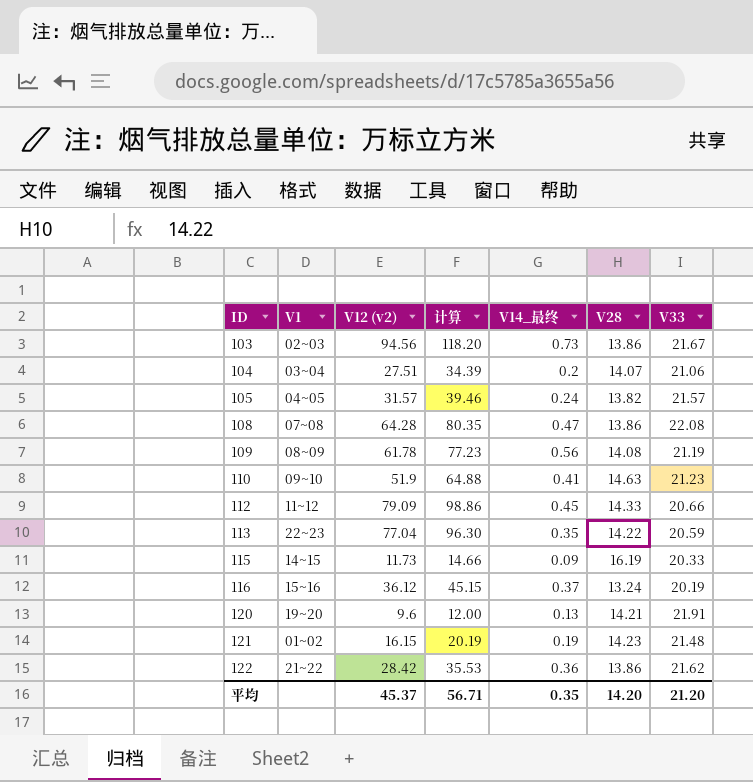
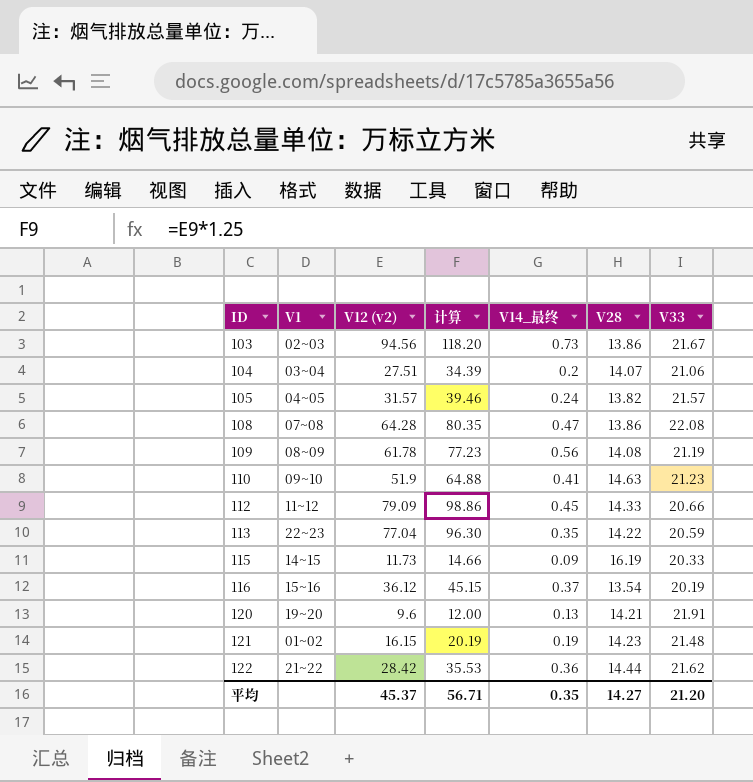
116 | V28: 13.24 -> 13.54
122 | V28: 13.86 -> 14.44
平均 | V28: 14.20 -> 14.27

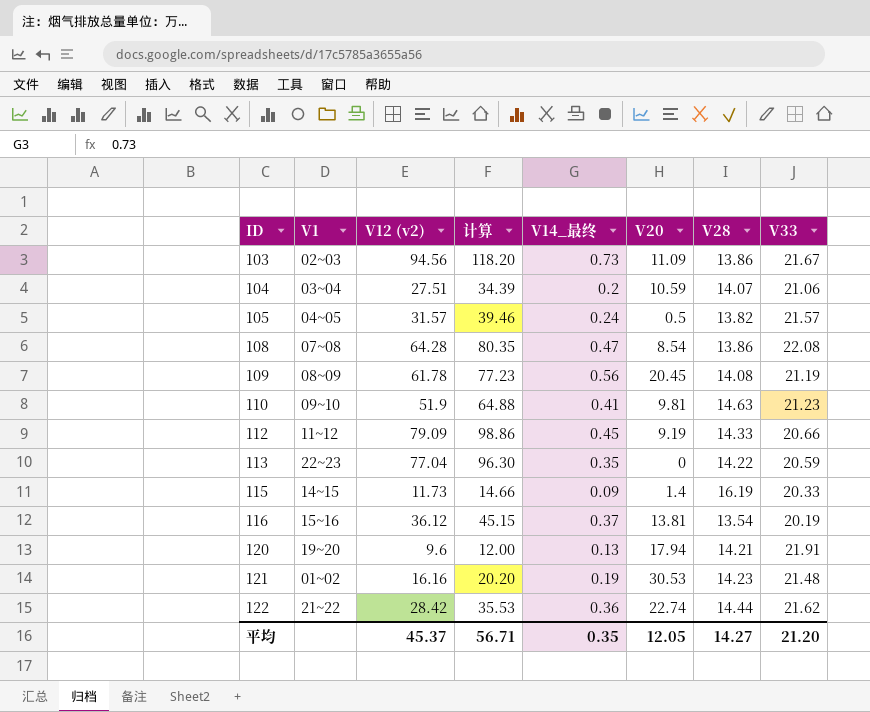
column V20 | position: none -> 6
121 | V12 (v2): 16.15 -> 16.16
121 | 计算: 20.19 -> 20.20

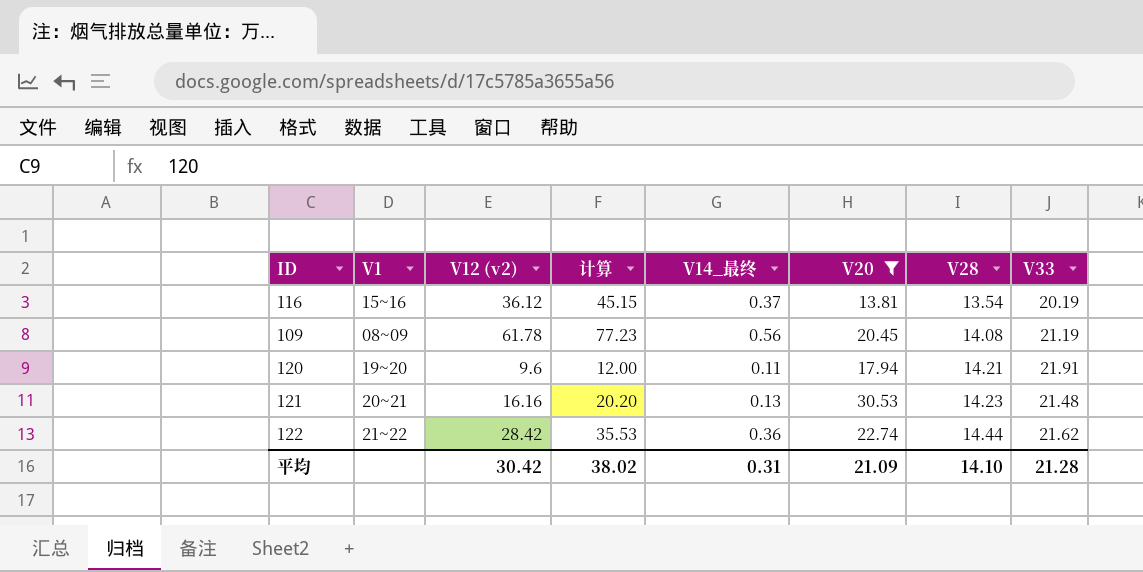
filter: none -> V20 >= 13.81
row order: ID ascending -> V28 ascending
120 | V14_最终: 0.13 -> 0.11
121 | V1: 01~02 -> 20~21
121 | V14_最终: 0.19 -> 0.13
平均 | V12 (v2): 45.37 -> 30.42
平均 | 计算: 56.71 -> 38.02
平均 | V14_最终: 0.35 -> 0.31
平均 | V20: 12.05 -> 21.09
平均 | V28: 14.27 -> 14.10
平均 | V33: 21.20 -> 21.28

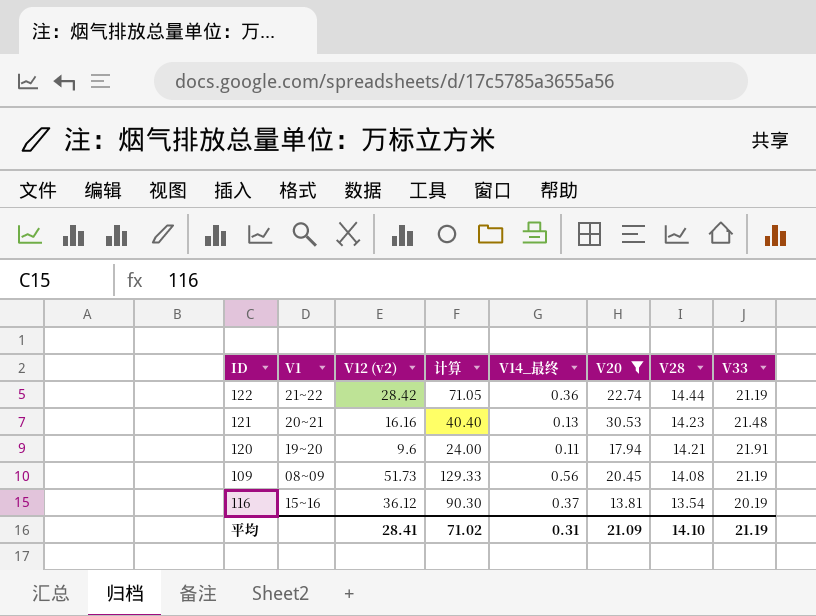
row order: V28 ascending -> V28 descending
column 计算 | formula: [V12 (v2)] * 1.25 -> [V12 (v2)] * 2.5
122 | V33: 21.62 -> 21.19
109 | V12 (v2): 61.78 -> 51.73
平均 | V12 (v2): 30.42 -> 28.41
平均 | 计算: 38.02 -> 71.02
平均 | V33: 21.28 -> 21.19

